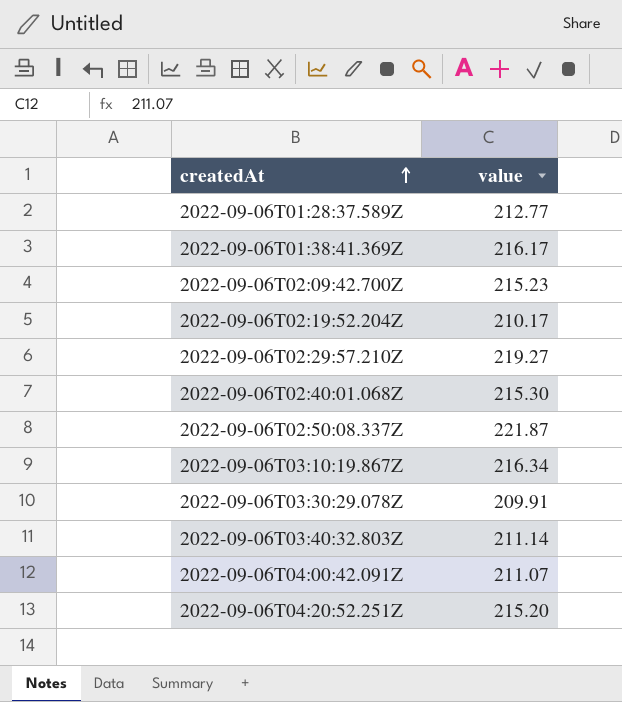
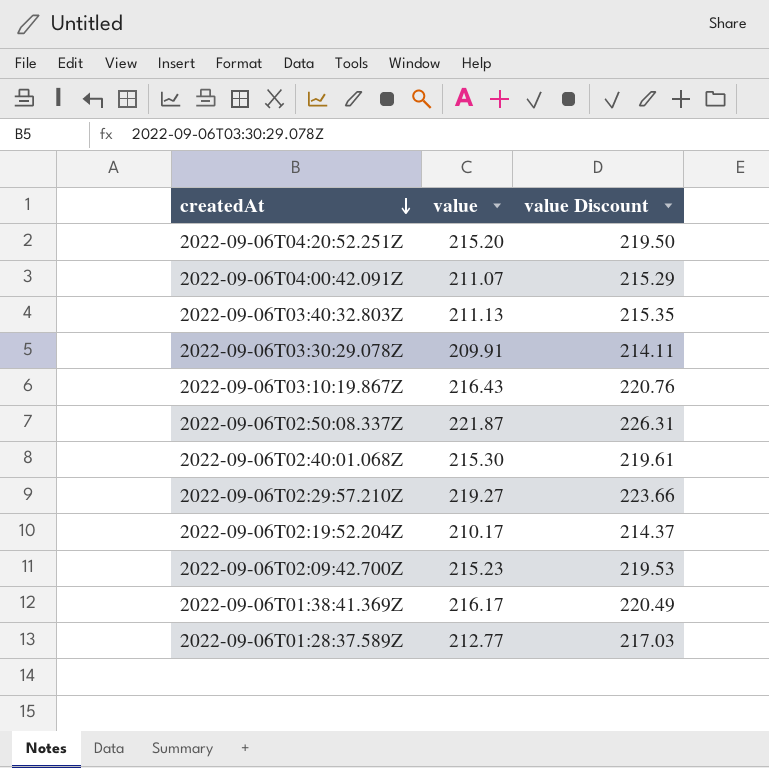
row order: createdAt ascending -> createdAt descending
column value Discount | formula: none -> [value] * 1.02
2022-09-06T03:40:32.803Z | value: 211.14 -> 211.13
2022-09-06T03:10:19.867Z | value: 216.34 -> 216.43

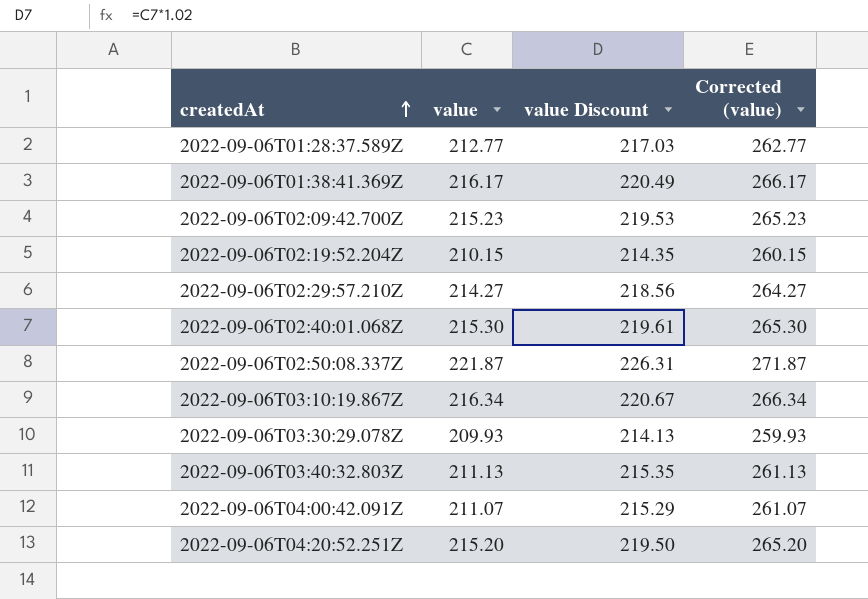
row order: createdAt descending -> createdAt ascending
column Corrected (value) | formula: none -> [value] + 50
2022-09-06T02:19:52.204Z | value: 210.17 -> 210.15
2022-09-06T02:19:52.204Z | value Discount: 214.37 -> 214.35
2022-09-06T02:29:57.210Z | value: 219.27 -> 214.27
2022-09-06T02:29:57.210Z | value Discount: 223.66 -> 218.56
2022-09-06T03:10:19.867Z | value: 216.43 -> 216.34
2022-09-06T03:10:19.867Z | value Discount: 220.76 -> 220.67
2022-09-06T03:30:29.078Z | value: 209.91 -> 209.93
2022-09-06T03:30:29.078Z | value Discount: 214.11 -> 214.13

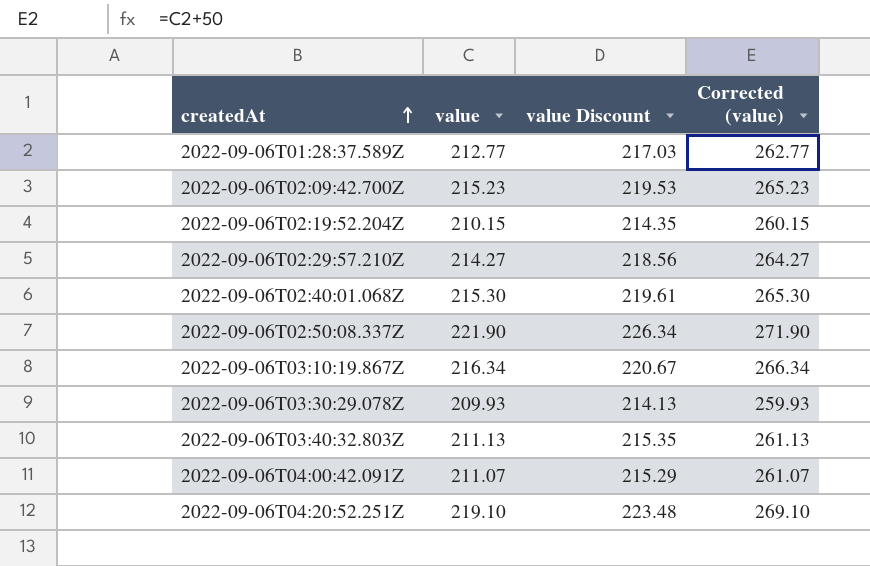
row 2022-09-06T01:38:41.369Z: 216.17 | 220.49 | 266.17 -> none
2022-09-06T02:50:08.337Z | value: 221.87 -> 221.90
2022-09-06T02:50:08.337Z | value Discount: 226.31 -> 226.34
2022-09-06T02:50:08.337Z | Corrected (value): 271.87 -> 271.90
2022-09-06T04:20:52.251Z | value: 215.20 -> 219.10
2022-09-06T04:20:52.251Z | value Discount: 219.50 -> 223.48
2022-09-06T04:20:52.251Z | Corrected (value): 265.20 -> 269.10

